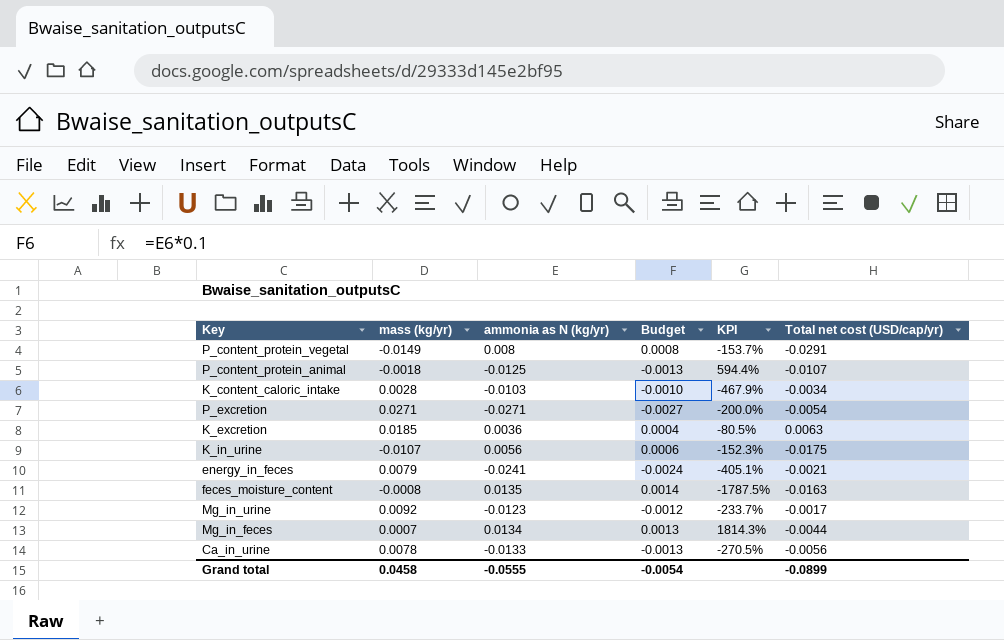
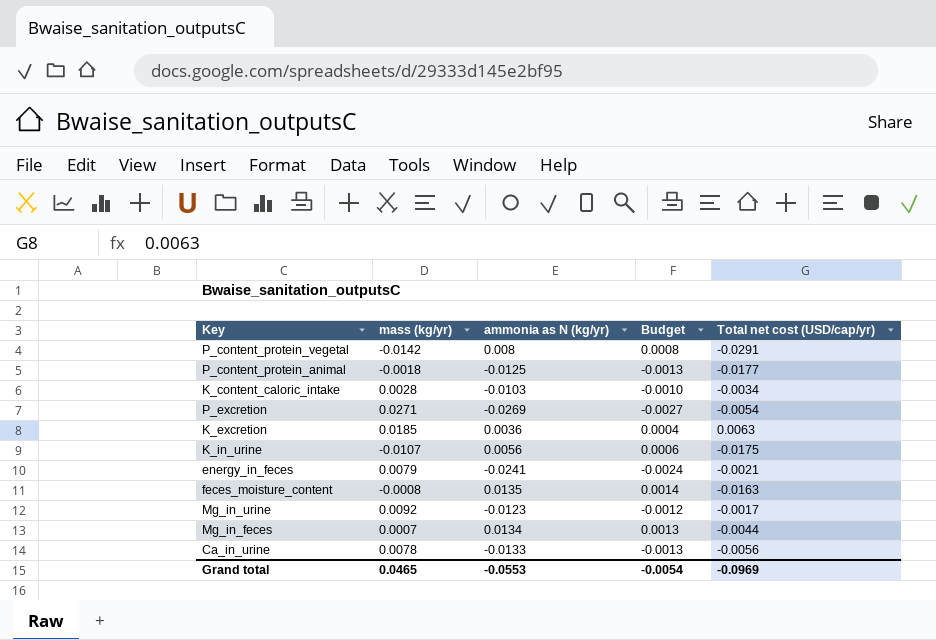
column KPI | formula: ([ammonia as N (kg/yr)] - [mass (kg/yr)]) / [mass (kg/yr)] -> none
P_content_protein_vegetal | mass (kg/yr): -0.0149 -> -0.0142
P_content_protein_animal | Total net cost (USD/cap/yr): -0.0107 -> -0.0177
P_excretion | ammonia as N (kg/yr): -0.0271 -> -0.0269
Grand total | mass (kg/yr): 0.0458 -> 0.0465
Grand total | ammonia as N (kg/yr): -0.0555 -> -0.0553
Grand total | Total net cost (USD/cap/yr): -0.0899 -> -0.0969

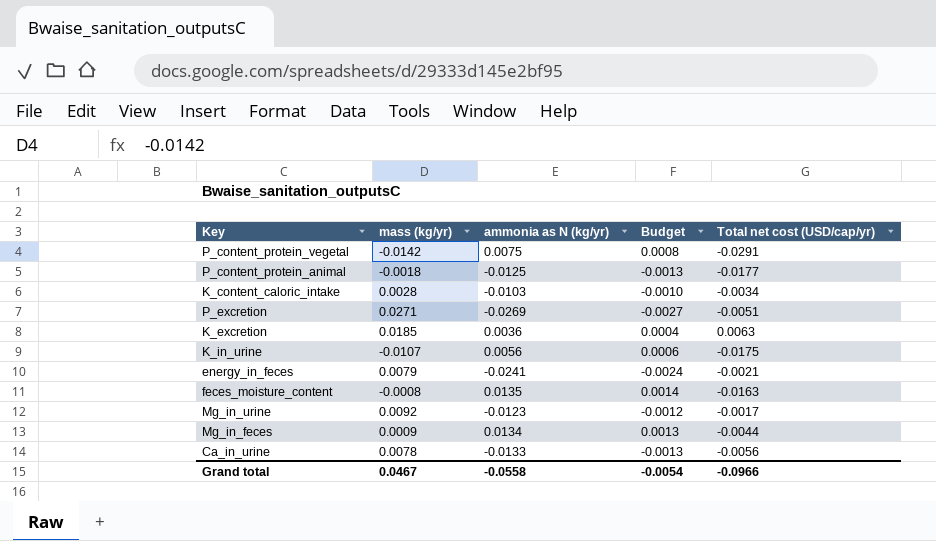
P_content_protein_vegetal | ammonia as N (kg/yr): 0.008 -> 0.0075
P_excretion | Total net cost (USD/cap/yr): -0.0054 -> -0.0051
Mg_in_feces | mass (kg/yr): 0.0007 -> 0.0009
Grand total | mass (kg/yr): 0.0465 -> 0.0467
Grand total | ammonia as N (kg/yr): -0.0553 -> -0.0558
Grand total | Total net cost (USD/cap/yr): -0.0969 -> -0.0966

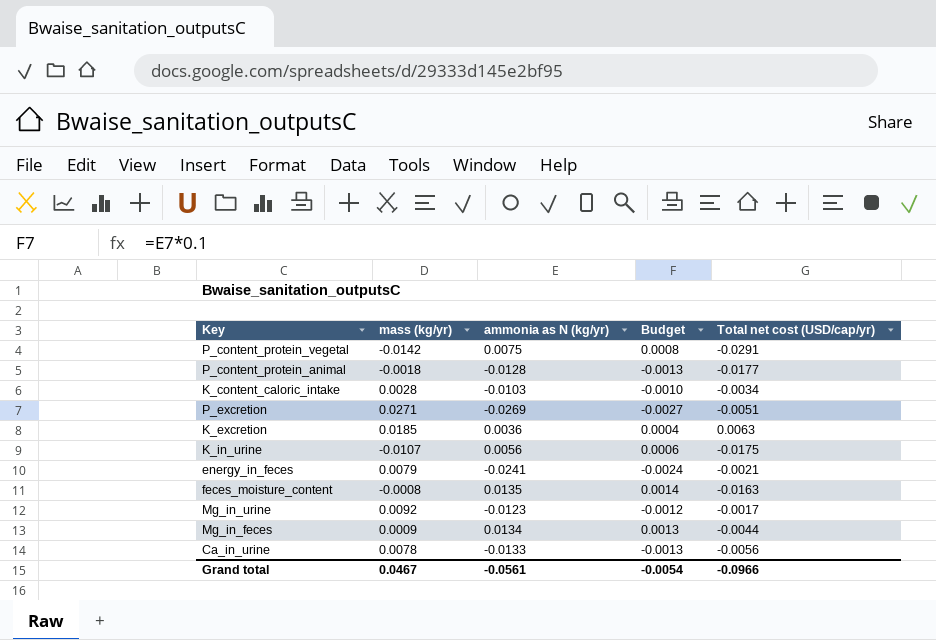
P_content_protein_animal | ammonia as N (kg/yr): -0.0125 -> -0.0128
Grand total | ammonia as N (kg/yr): -0.0558 -> -0.0561

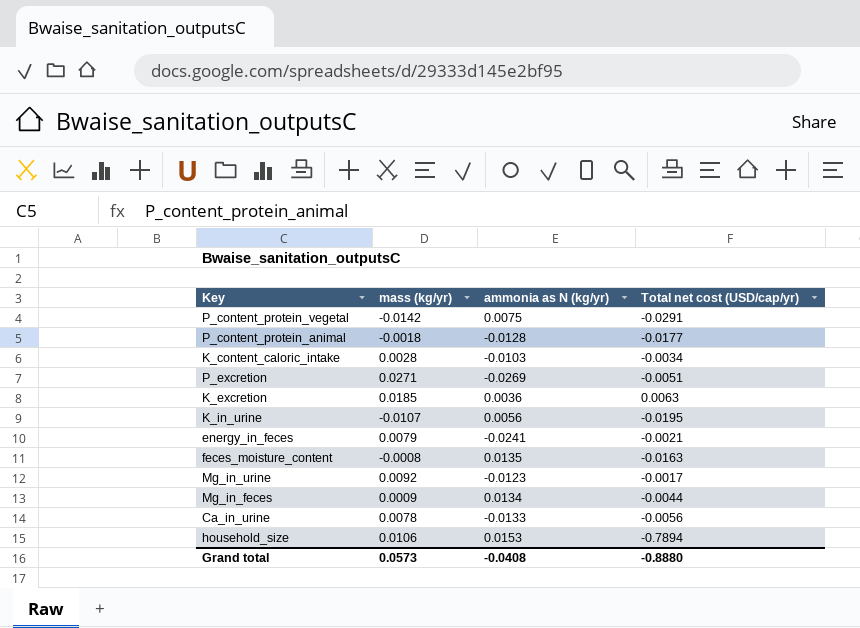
column Budget | formula: [ammonia as N (kg/yr)] * 0.1 -> none
K_in_urine | Total net cost (USD/cap/yr): -0.0175 -> -0.0195
row household_size: none -> 0.0106 | 0.0153 | -0.7894
Grand total | mass (kg/yr): 0.0467 -> 0.0573
Grand total | ammonia as N (kg/yr): -0.0561 -> -0.0408
Grand total | Total net cost (USD/cap/yr): -0.0966 -> -0.8880

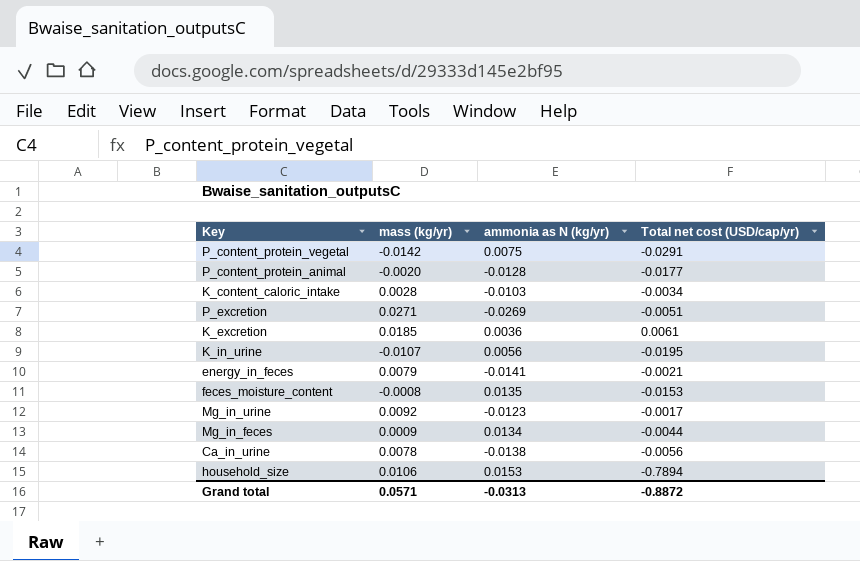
P_content_protein_animal | mass (kg/yr): -0.0018 -> -0.0020
K_excretion | Total net cost (USD/cap/yr): 0.0063 -> 0.0061
energy_in_feces | ammonia as N (kg/yr): -0.0241 -> -0.0141
feces_moisture_content | Total net cost (USD/cap/yr): -0.0163 -> -0.0153
Ca_in_urine | ammonia as N (kg/yr): -0.0133 -> -0.0138
Grand total | mass (kg/yr): 0.0573 -> 0.0571
Grand total | ammonia as N (kg/yr): -0.0408 -> -0.0313
Grand total | Total net cost (USD/cap/yr): -0.8880 -> -0.8872

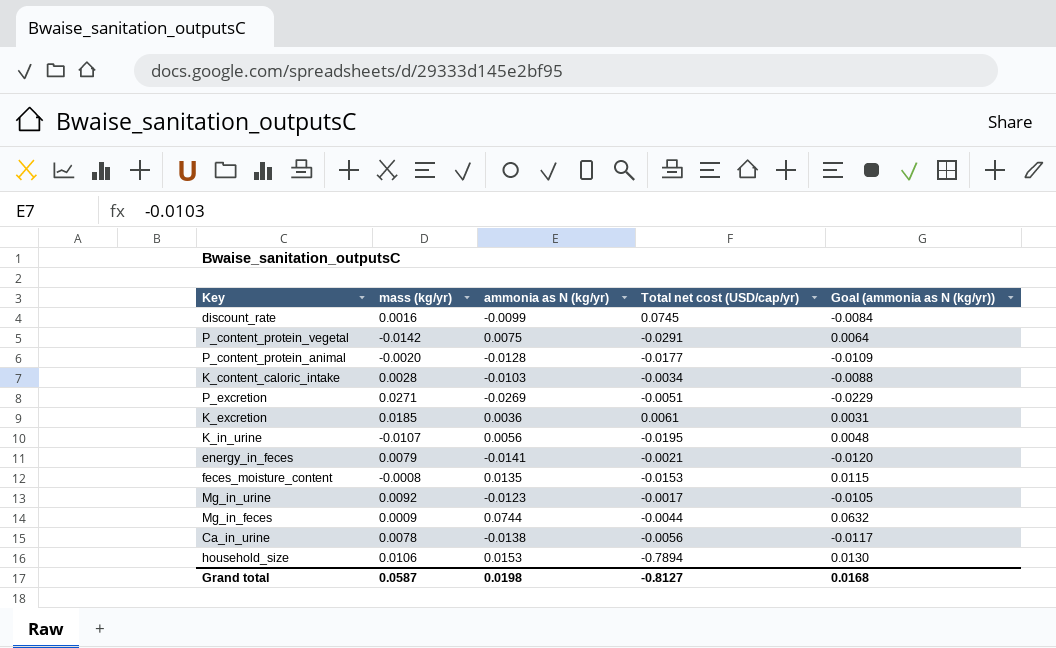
column Goal (ammonia as N (kg/yr)) | formula: none -> [ammonia as N (kg/yr)] * 0.85
row discount_rate: none -> 0.0016 | -0.0099 | 0.0745 | -0.0084
Mg_in_feces | ammonia as N (kg/yr): 0.0134 -> 0.0744
Grand total | mass (kg/yr): 0.0571 -> 0.0587
Grand total | ammonia as N (kg/yr): -0.0313 -> 0.0198
Grand total | Total net cost (USD/cap/yr): -0.8872 -> -0.8127

